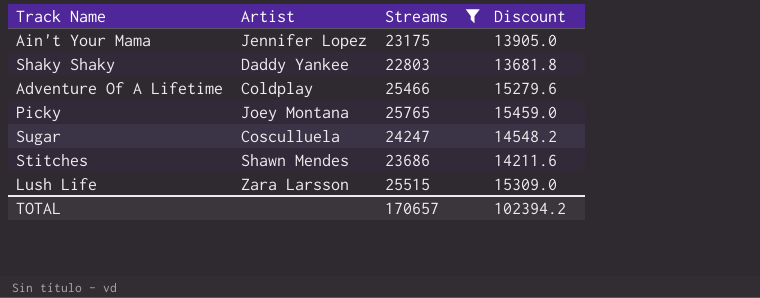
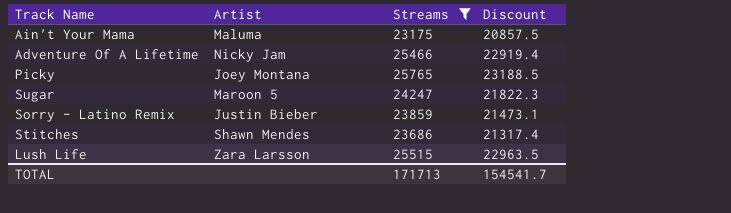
column Discount | formula: [Streams] * 0.6 -> [Streams] * 0.9
row Shaky Shaky: Daddy Yankee | 22803 | 13681.8 -> none
Ain't Your Mama | Artist: Jennifer Lopez -> Maluma
Adventure Of A Lifetime | Artist: Coldplay -> Nicky Jam
Sugar | Artist: Cosculluela -> Maroon 5
row Sorry - Latino Remix: none -> Justin Bieber | 23859 | 21473.1
TOTAL | Streams: 170657 -> 171713
TOTAL | Discount: 102394.2 -> 154541.7

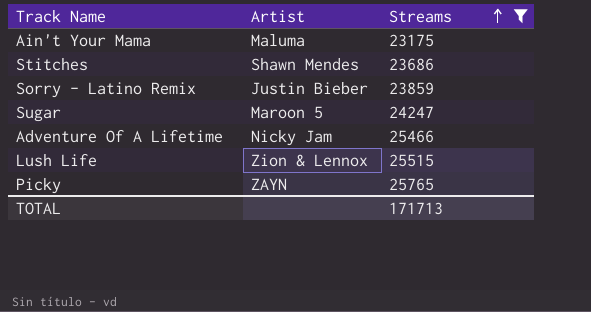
row order: none -> Streams ascending
column Discount | formula: [Streams] * 0.9 -> none
Lush Life | Artist: Zara Larsson -> Zion & Lennox
Picky | Artist: Joey Montana -> ZAYN

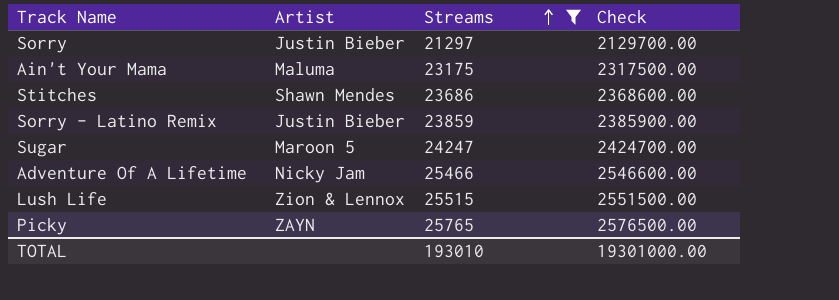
column Check | formula: none -> [Streams] * 100
row Sorry: none -> Justin Bieber | 21297 | 2129700.00
TOTAL | Streams: 171713 -> 193010

